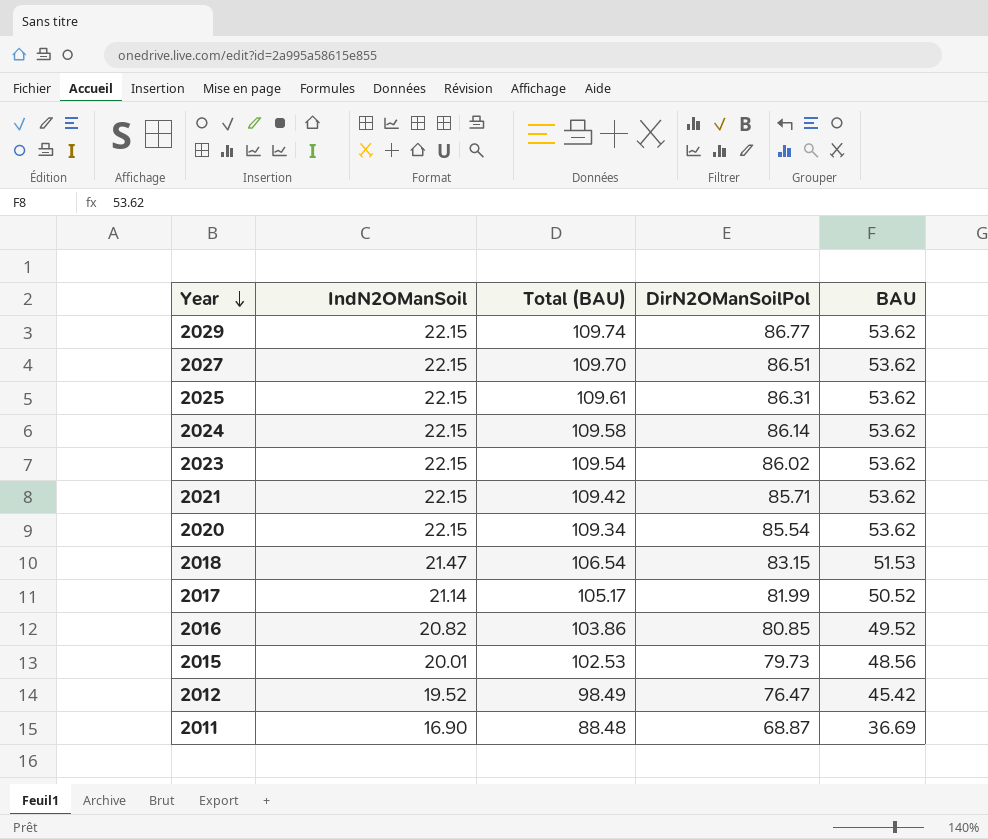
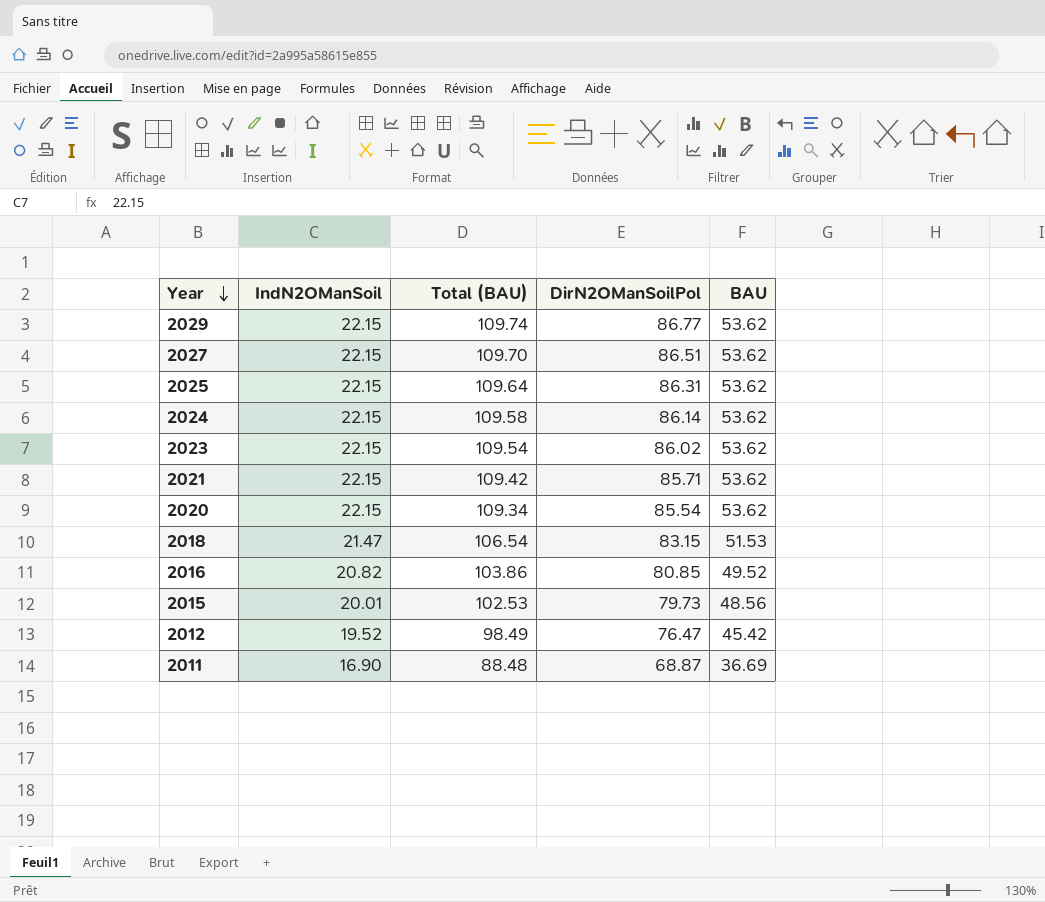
row 2017: 21.14 | 105.17 | 81.99 | 50.52 -> none
2025 | Total (BAU): 109.61 -> 109.64

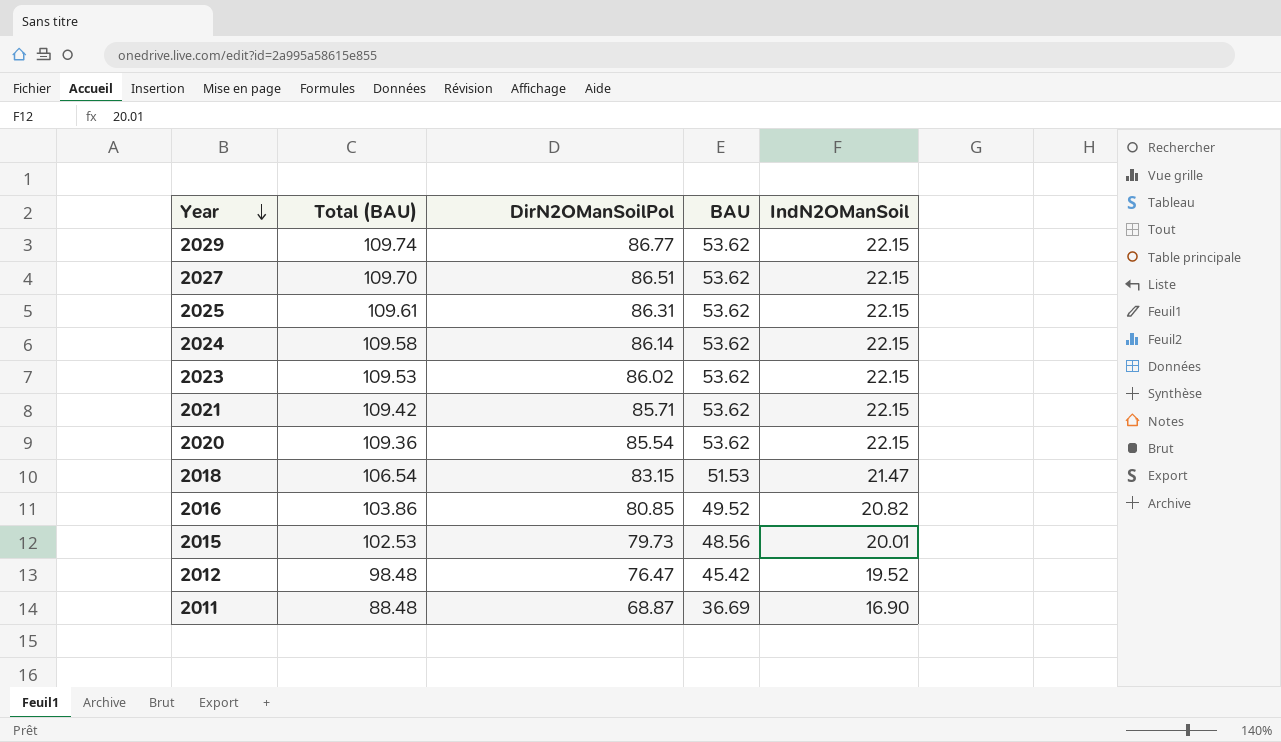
column IndN2OManSoil | position: 2 -> 5
2025 | Total (BAU): 109.64 -> 109.61
2023 | Total (BAU): 109.54 -> 109.53
2020 | Total (BAU): 109.34 -> 109.36
2012 | Total (BAU): 98.49 -> 98.48

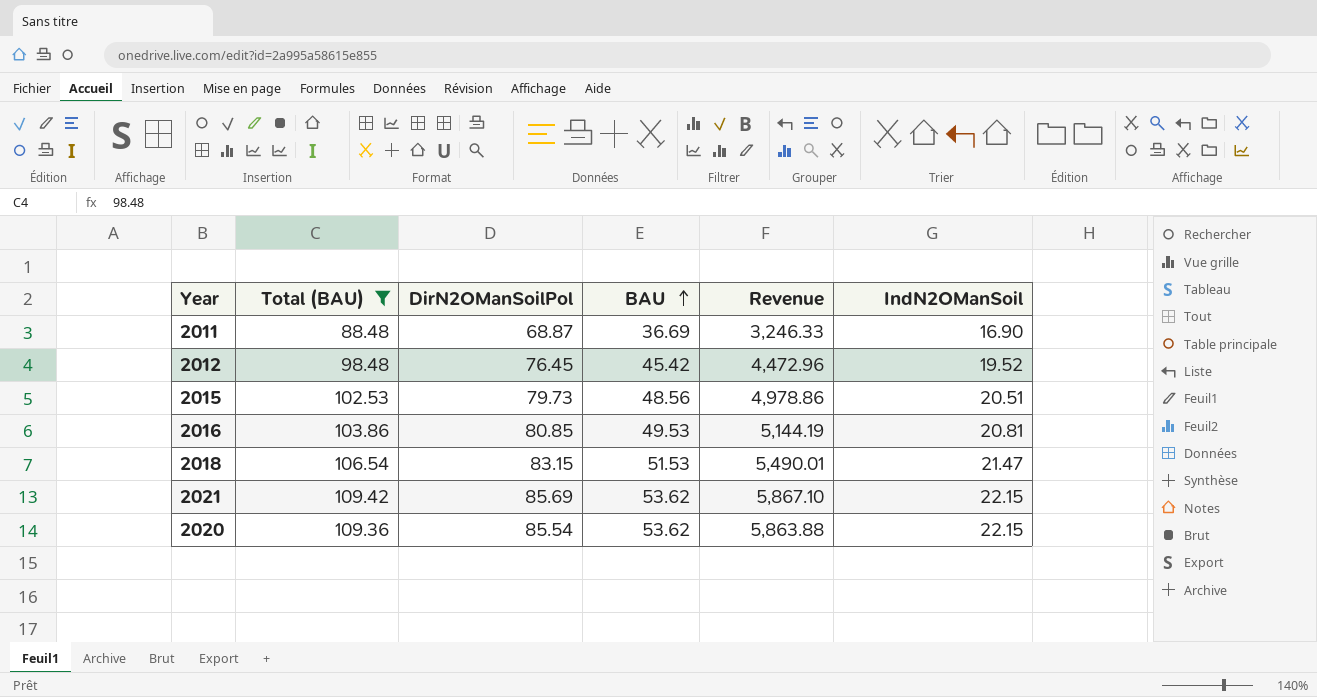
filter: none -> Total (BAU) <= 109.42
row order: Year descending -> BAU ascending
column Revenue | formula: none -> [Total (BAU)] * [BAU]
2012 | DirN2OManSoilPol: 76.47 -> 76.45
2015 | IndN2OManSoil: 20.01 -> 20.51
2016 | BAU: 49.52 -> 49.53
2016 | IndN2OManSoil: 20.82 -> 20.81
2021 | DirN2OManSoilPol: 85.71 -> 85.69

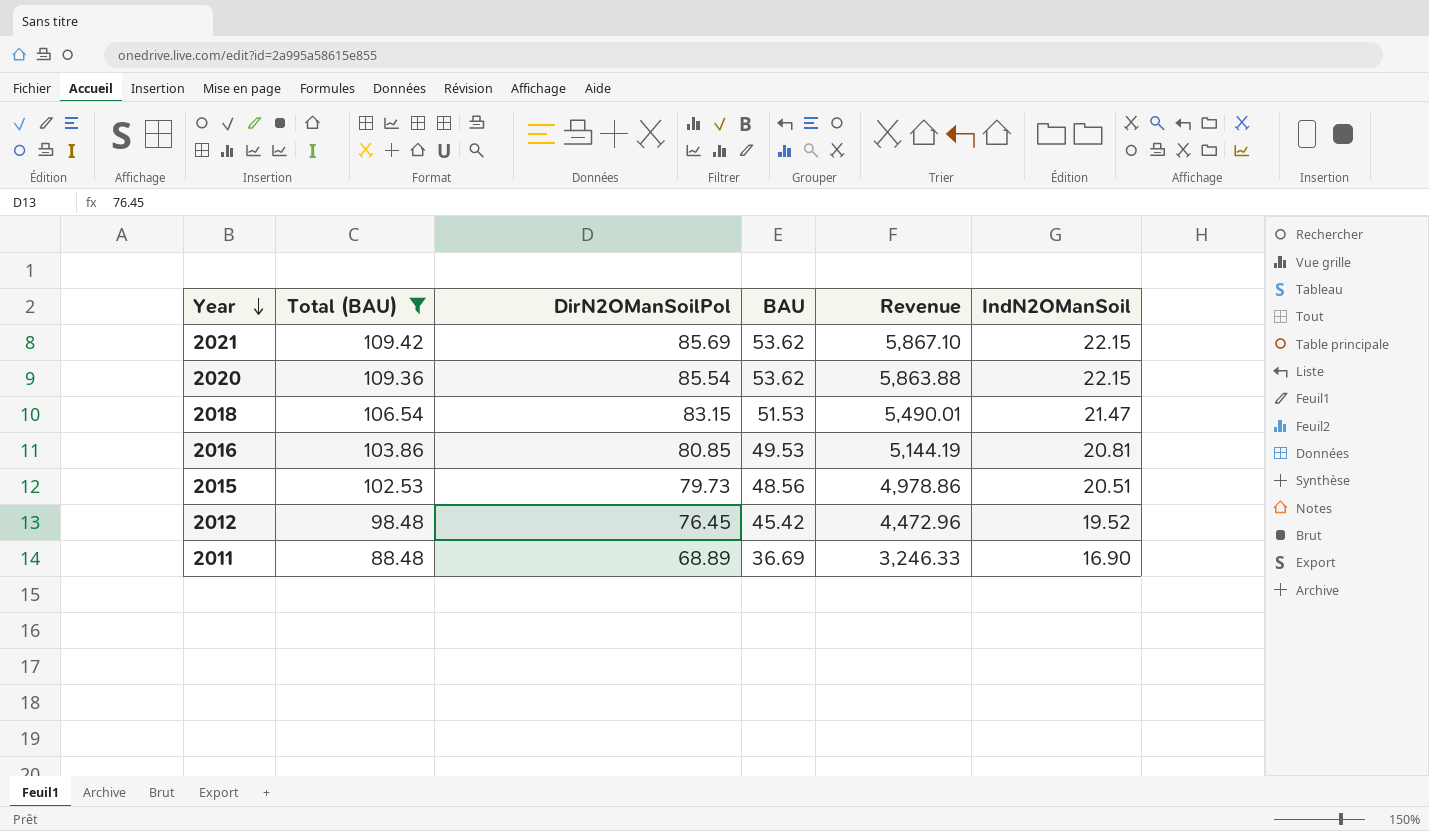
row order: BAU ascending -> Year descending
2011 | DirN2OManSoilPol: 68.87 -> 68.89

